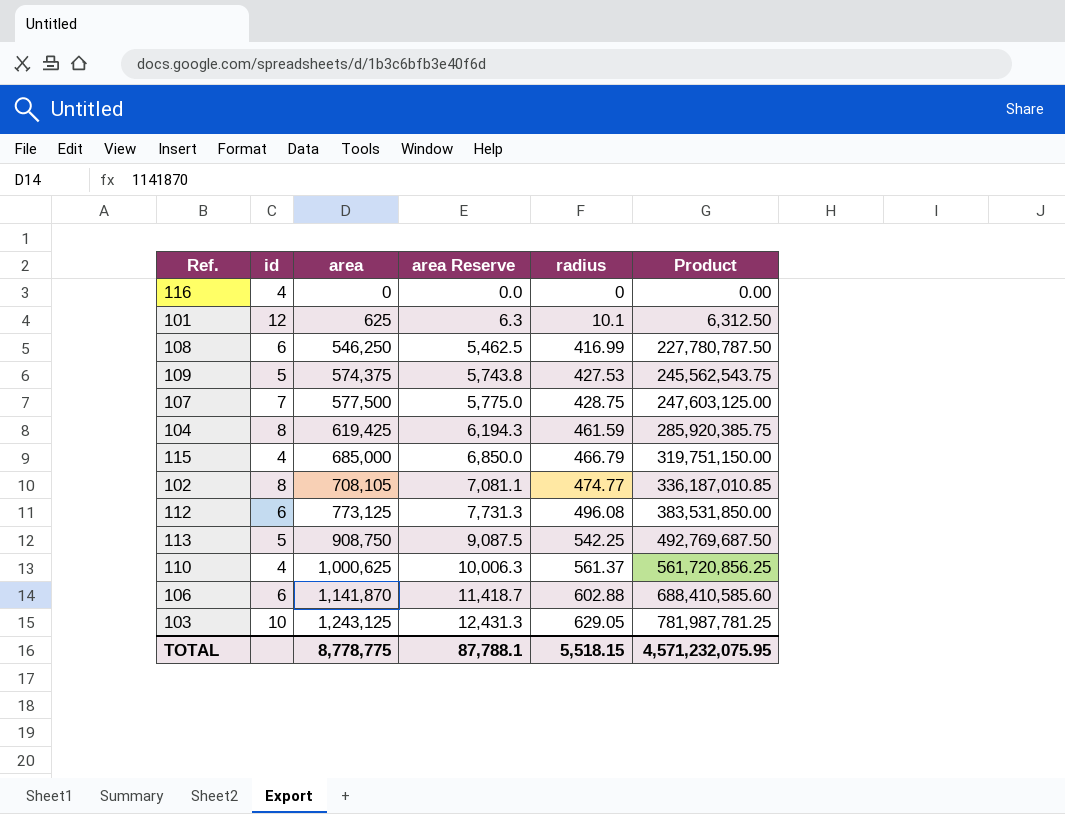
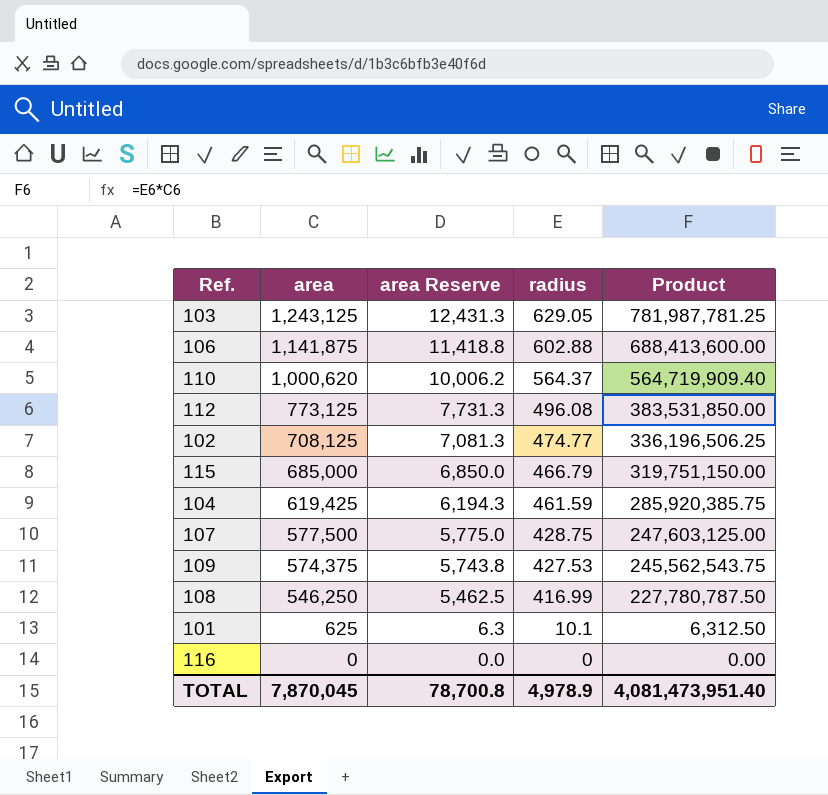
row order: area ascending -> area descending
column id | position: 2 -> none
row 113: 5 | 908,750 | 9,087.5 | 542.25 | 492,769,687.50 -> none
106 | area: 1,141,870 -> 1,141,875
106 | area Reserve: 11,418.7 -> 11,418.8
106 | Product: 688,410,585.60 -> 688,413,600.00
110 | area: 1,000,625 -> 1,000,620
110 | area Reserve: 10,006.3 -> 10,006.2
110 | radius: 561.37 -> 564.37
110 | Product: 561,720,856.25 -> 564,719,909.40
102 | area: 708,105 -> 708,125
102 | area Reserve: 7,081.1 -> 7,081.3
102 | Product: 336,187,010.85 -> 336,196,506.25
TOTAL | area: 8,778,775 -> 7,870,045
TOTAL | area Reserve: 87,788.1 -> 78,700.8
TOTAL | radius: 5,518.15 -> 4,978.9
TOTAL | Product: 4,571,232,075.95 -> 4,081,473,951.40

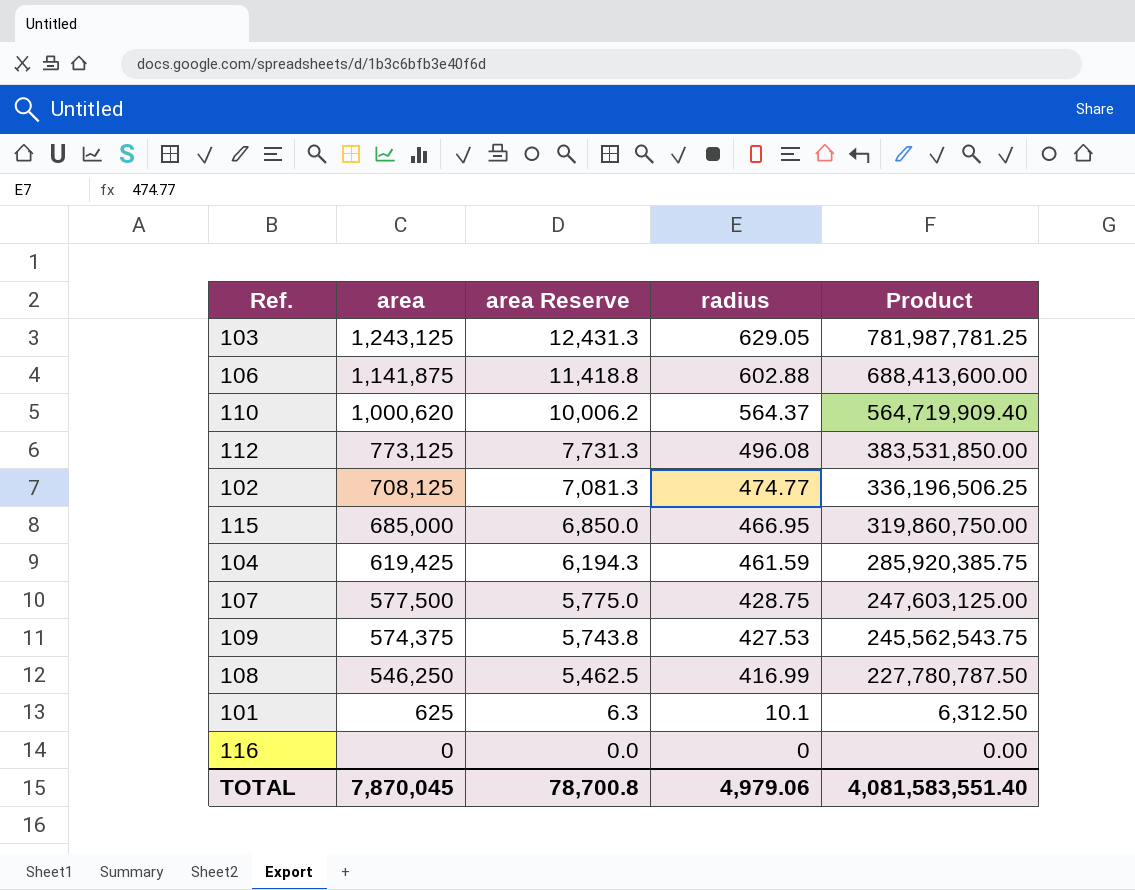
115 | radius: 466.79 -> 466.95
115 | Product: 319,751,150.00 -> 319,860,750.00
TOTAL | radius: 4,978.9 -> 4,979.06
TOTAL | Product: 4,081,473,951.40 -> 4,081,583,551.40

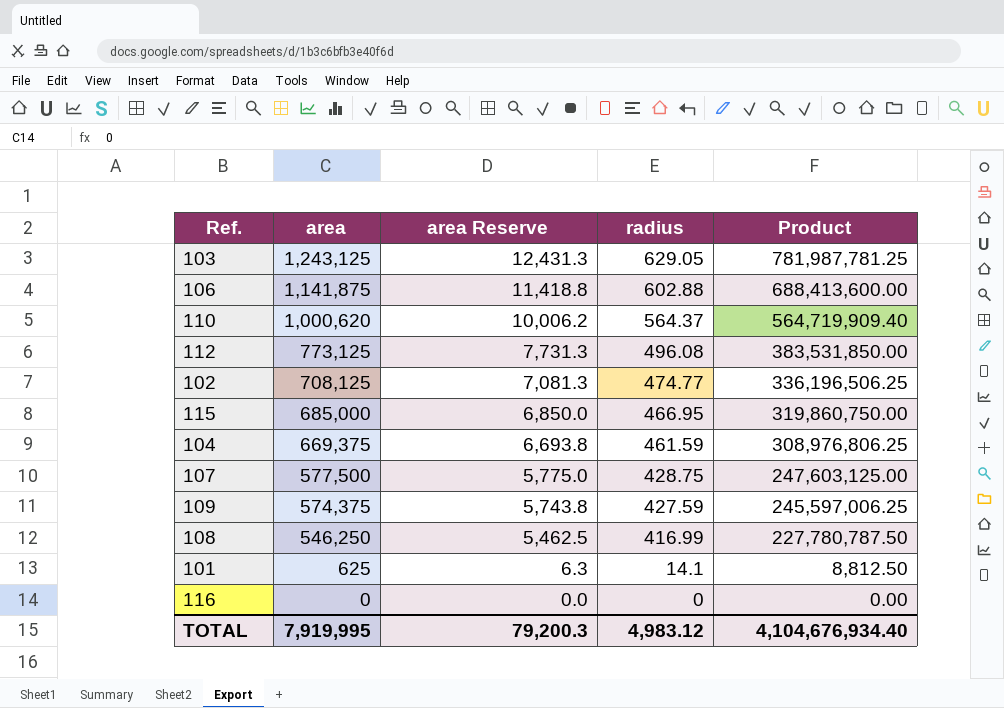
104 | area: 619,425 -> 669,375
104 | area Reserve: 6,194.3 -> 6,693.8
104 | Product: 285,920,385.75 -> 308,976,806.25
109 | radius: 427.53 -> 427.59
109 | Product: 245,562,543.75 -> 245,597,006.25
101 | radius: 10.1 -> 14.1
101 | Product: 6,312.50 -> 8,812.50
TOTAL | area: 7,870,045 -> 7,919,995
TOTAL | area Reserve: 78,700.8 -> 79,200.3
TOTAL | radius: 4,979.06 -> 4,983.12
TOTAL | Product: 4,081,583,551.40 -> 4,104,676,934.40

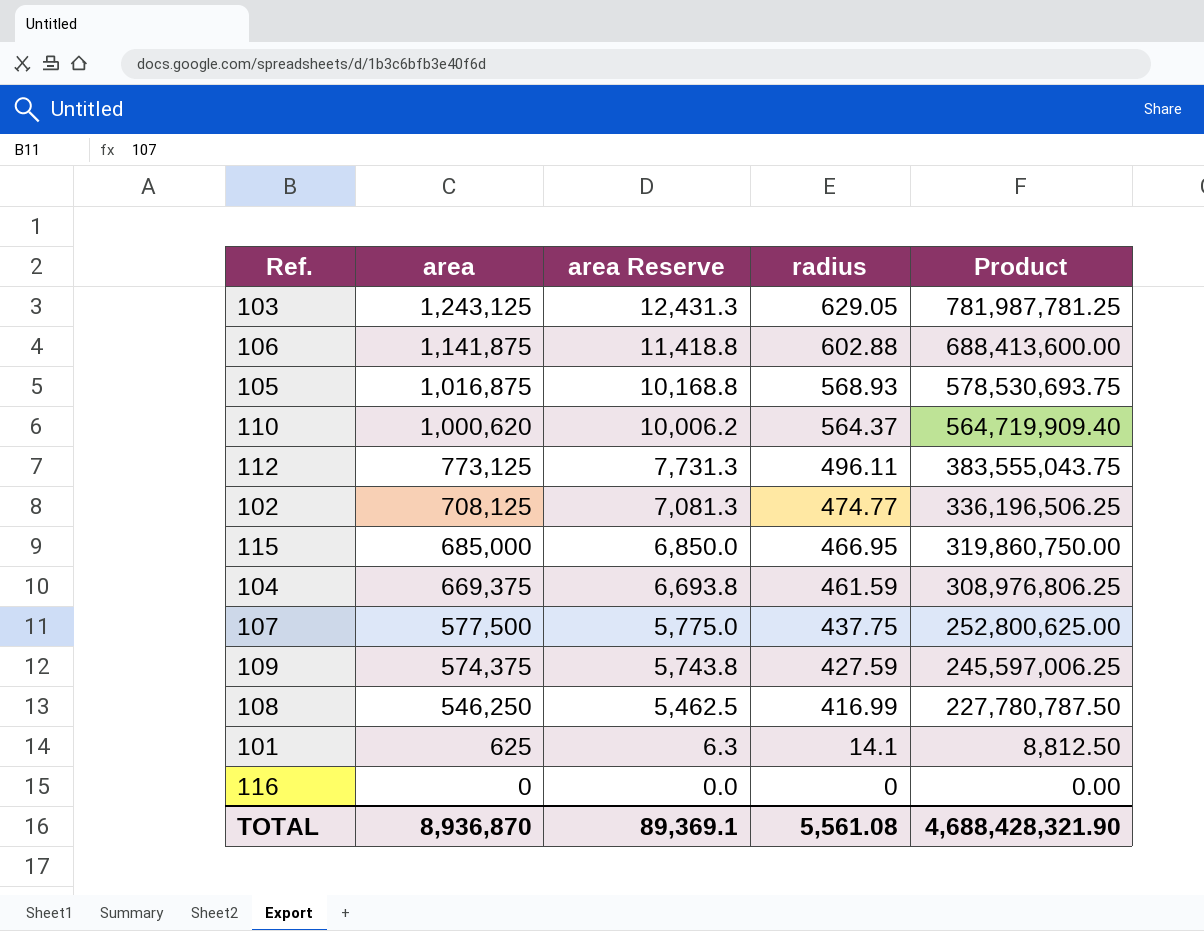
row 105: none -> 1,016,875 | 10,168.8 | 568.93 | 578,530,693.75
112 | radius: 496.08 -> 496.11
112 | Product: 383,531,850.00 -> 383,555,043.75
107 | radius: 428.75 -> 437.75
107 | Product: 247,603,125.00 -> 252,800,625.00
TOTAL | area: 7,919,995 -> 8,936,870
TOTAL | area Reserve: 79,200.3 -> 89,369.1
TOTAL | radius: 4,983.12 -> 5,561.08
TOTAL | Product: 4,104,676,934.40 -> 4,688,428,321.90

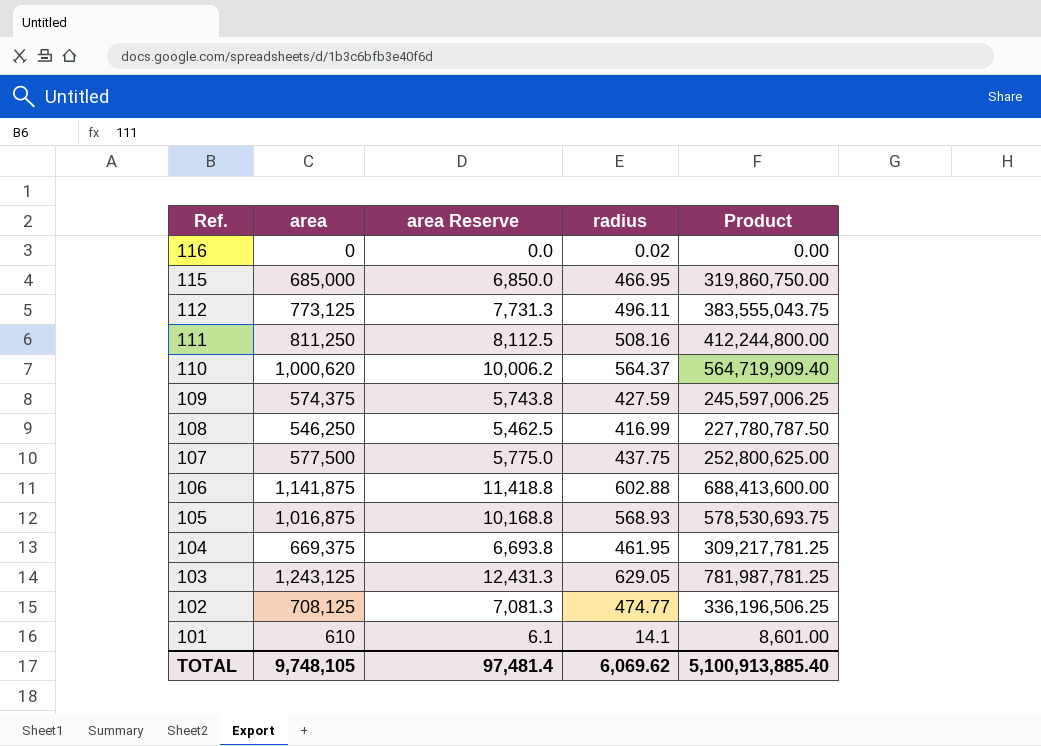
row order: area descending -> Ref. descending
116 | radius: 0 -> 0.02
row 111: none -> 811,250 | 8,112.5 | 508.16 | 412,244,800.00
104 | radius: 461.59 -> 461.95
104 | Product: 308,976,806.25 -> 309,217,781.25
101 | area: 625 -> 610
101 | area Reserve: 6.3 -> 6.1
101 | Product: 8,812.50 -> 8,601.00
TOTAL | area: 8,936,870 -> 9,748,105
TOTAL | area Reserve: 89,369.1 -> 97,481.4
TOTAL | radius: 5,561.08 -> 6,069.62
TOTAL | Product: 4,688,428,321.90 -> 5,100,913,885.40

